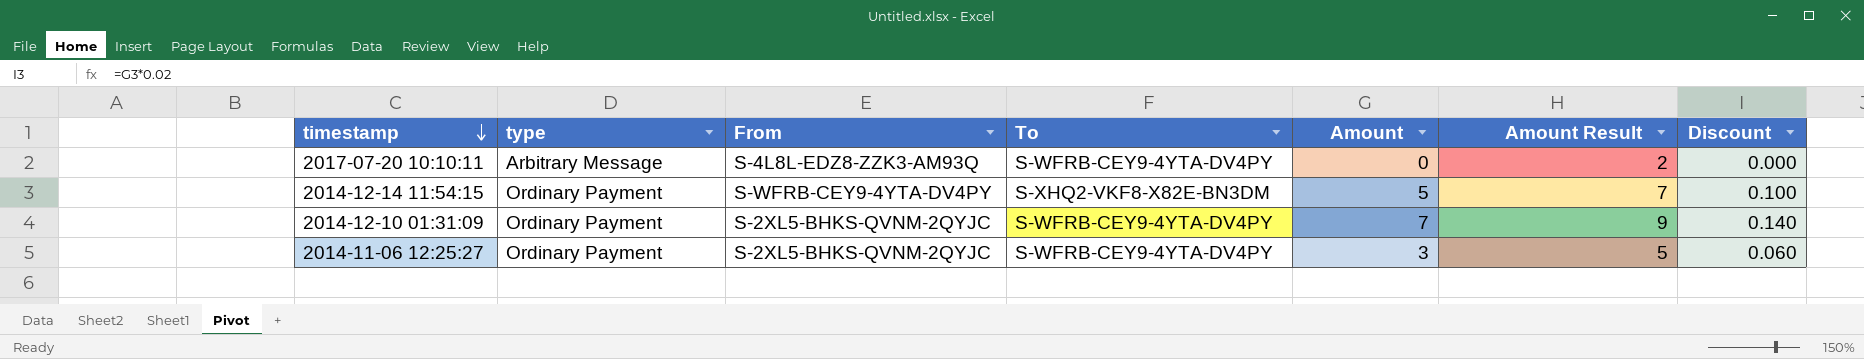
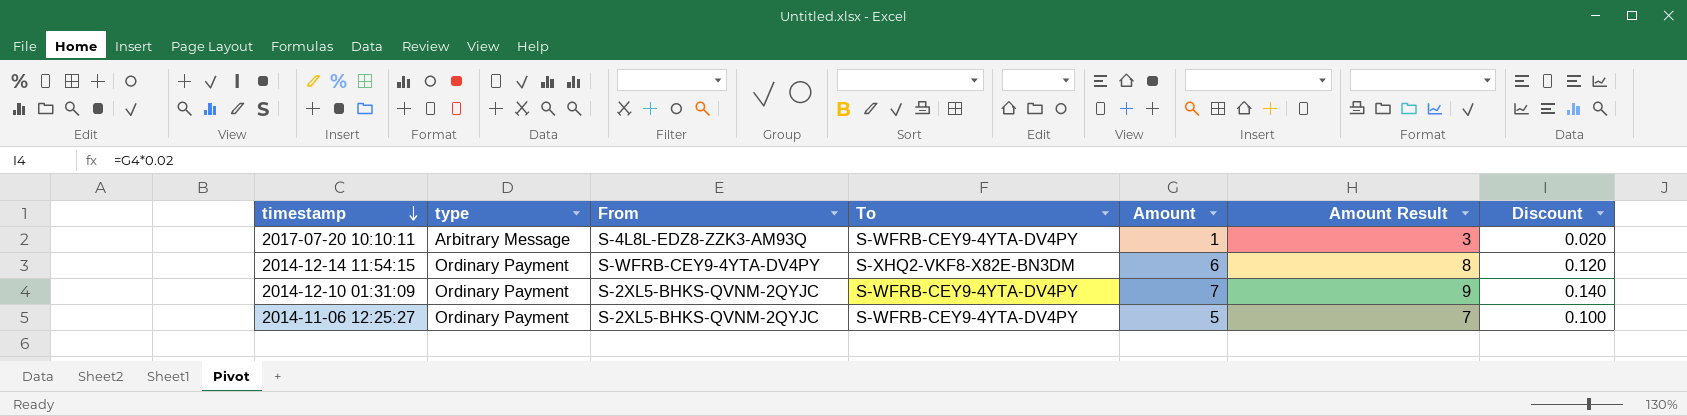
2017-07-20 10:10:11 | Amount: 0 -> 1
2017-07-20 10:10:11 | Amount Result: 2 -> 3
2017-07-20 10:10:11 | Discount: 0.000 -> 0.020
2014-12-14 11:54:15 | Amount: 5 -> 6
2014-12-14 11:54:15 | Amount Result: 7 -> 8
2014-12-14 11:54:15 | Discount: 0.100 -> 0.120
2014-11-06 12:25:27 | Amount: 3 -> 5
2014-11-06 12:25:27 | Amount Result: 5 -> 7
2014-11-06 12:25:27 | Discount: 0.060 -> 0.100

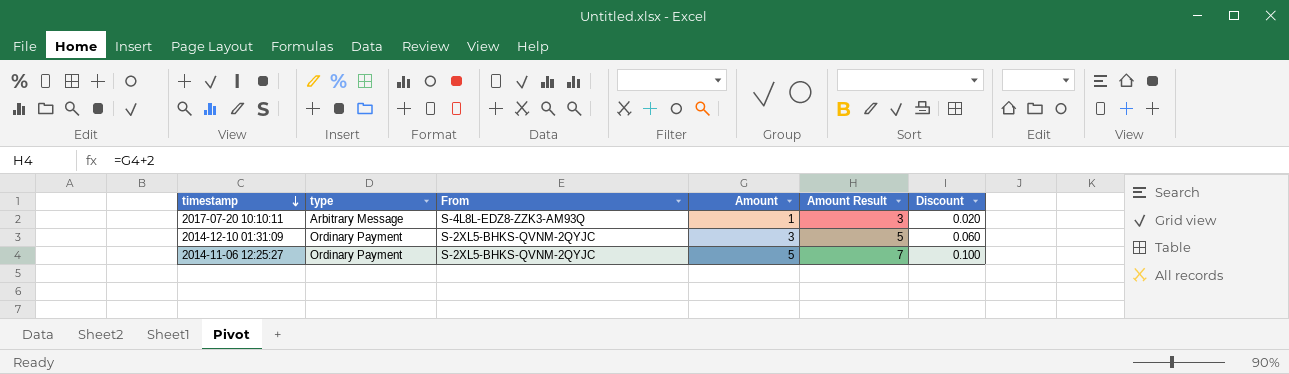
column To | position: 4 -> none
row 2014-12-14 11:54:15: Ordinary Payment | S-WFRB-CEY9-4YTA-DV4PY | S-XHQ2-VKF8-X82E-BN3DM | 6 | 8 | 0.120 -> none
2014-12-10 01:31:09 | Amount: 7 -> 3
2014-12-10 01:31:09 | Amount Result: 9 -> 5
2014-12-10 01:31:09 | Discount: 0.140 -> 0.060

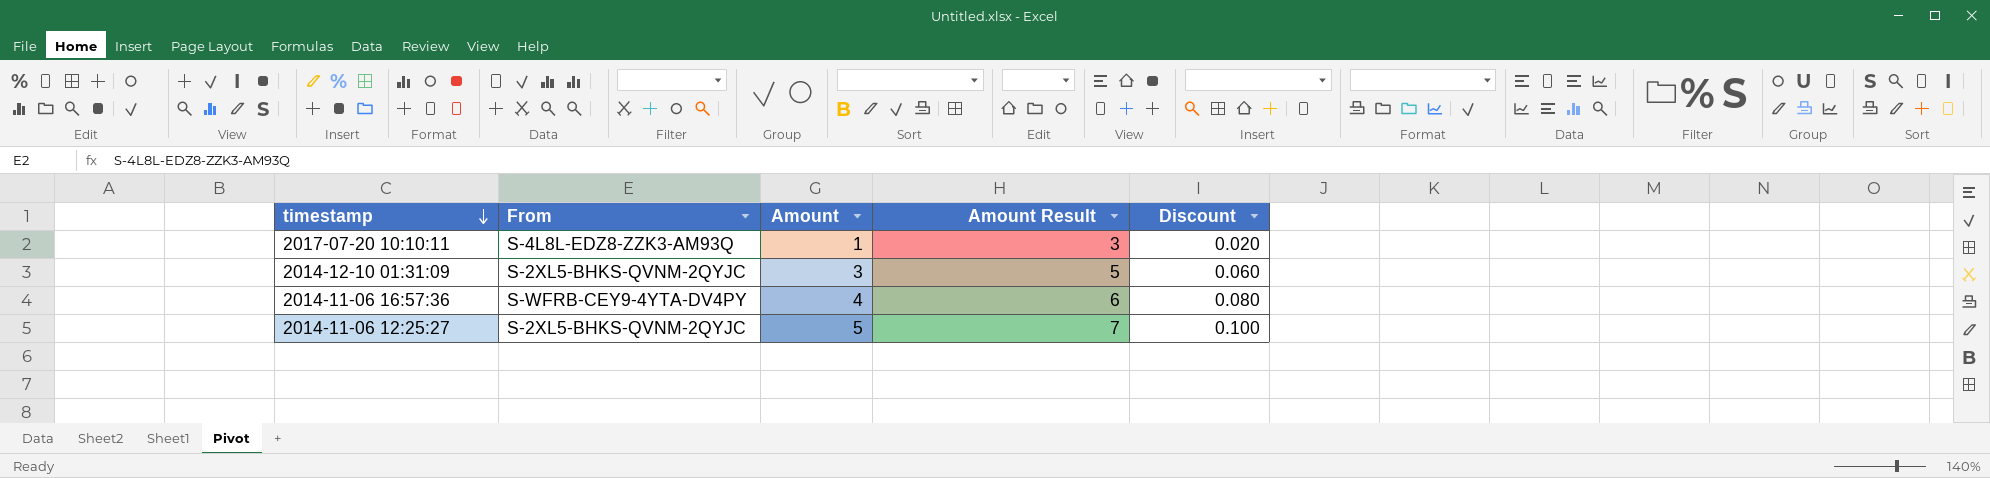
column type | position: 2 -> none
row 2014-11-06 16:57:36: none -> S-WFRB-CEY9-4YTA-DV4PY | 4 | 6 | 0.080

